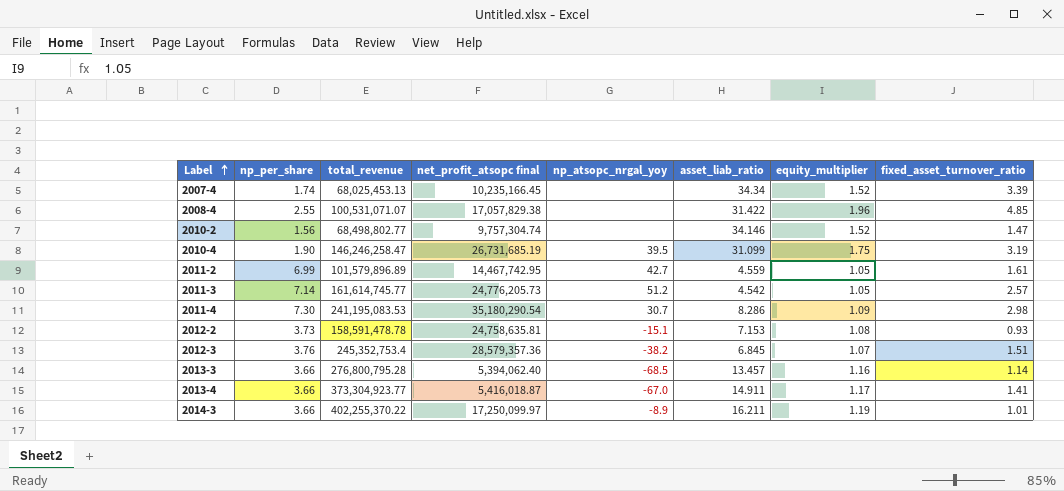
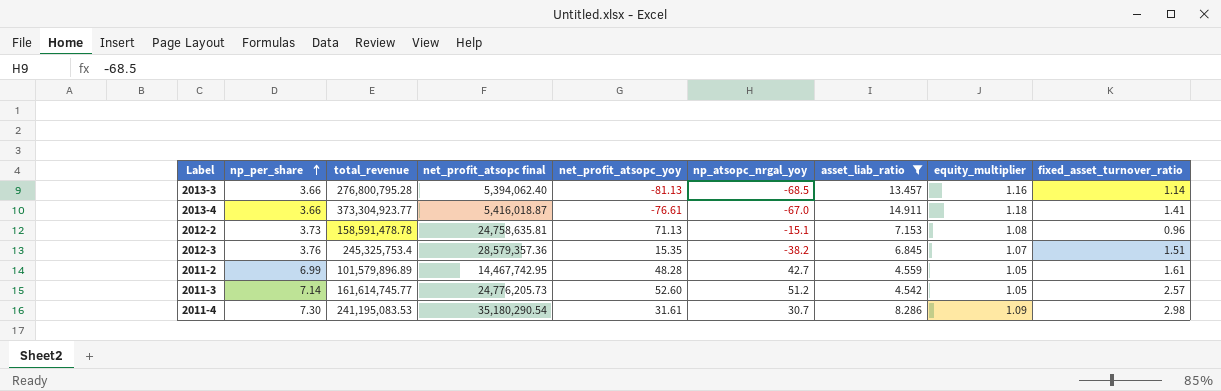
filter: none -> asset_liab_ratio <= 14.911
row order: Label ascending -> np_per_share ascending
column net_profit_atsopc_yoy | position: none -> 5
2013-4 | equity_multiplier: 1.17 -> 1.18
2012-2 | fixed_asset_turnover_ratio: 0.93 -> 0.96
2012-3 | total_revenue: 245,352,753.4 -> 245,325,753.4

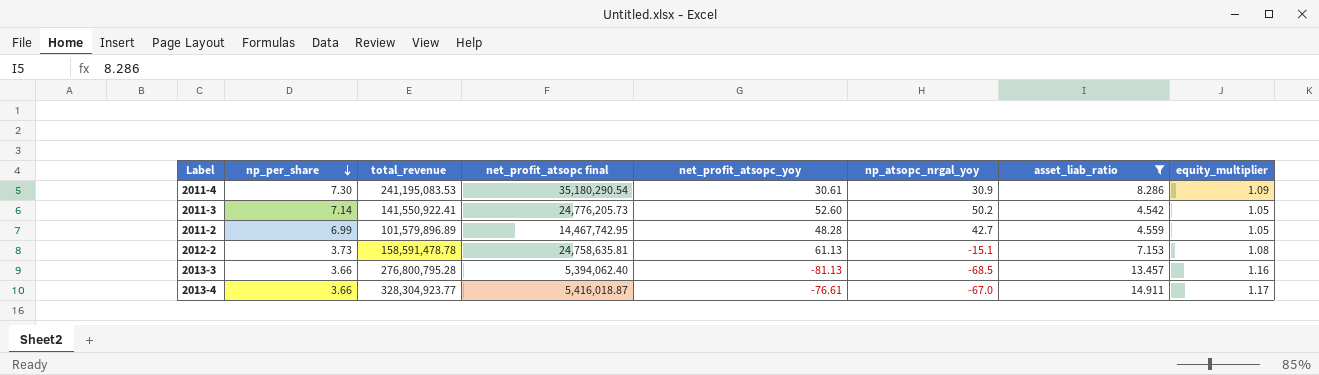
row order: np_per_share ascending -> np_per_share descending
column fixed_asset_turnover_ratio | position: 9 -> none
row 2012-3: 3.76 | 245,325,753.4 | 28,579,357.36 | 15.35 | -38.2 | 6.845 | 1.07 | 1.51 -> none
2011-4 | net_profit_atsopc_yoy: 31.61 -> 30.61
2011-4 | np_atsopc_nrgal_yoy: 30.7 -> 30.9
2011-3 | total_revenue: 161,614,745.77 -> 141,550,922.41
2011-3 | np_atsopc_nrgal_yoy: 51.2 -> 50.2
2012-2 | net_profit_atsopc_yoy: 71.13 -> 61.13
2013-4 | total_revenue: 373,304,923.77 -> 328,304,923.77
2013-4 | equity_multiplier: 1.18 -> 1.17

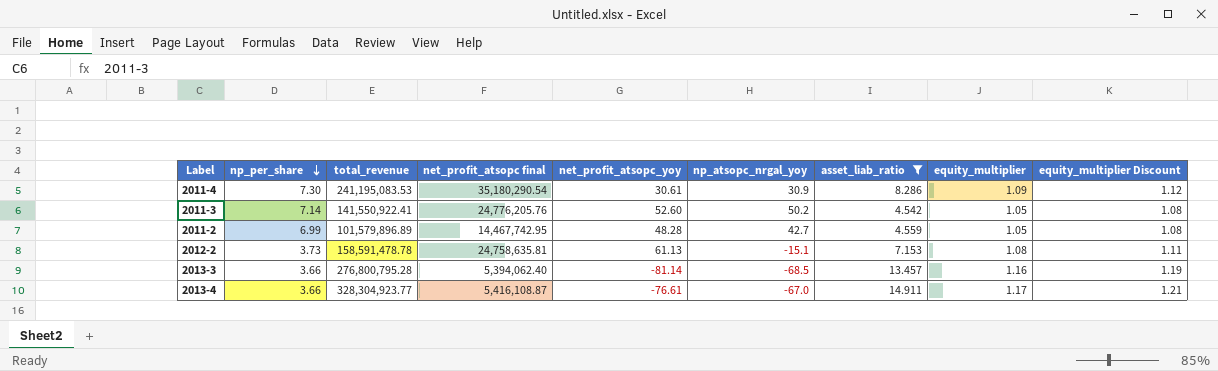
column equity_multiplier Discount | formula: none -> [equity_multiplier] * 1.03
2011-3 | net_profit_atsopc final: 24,776,205.73 -> 24,776,205.76
2013-3 | net_profit_atsopc_yoy: -81.13 -> -81.14
2013-4 | net_profit_atsopc final: 5,416,018.87 -> 5,416,108.87

